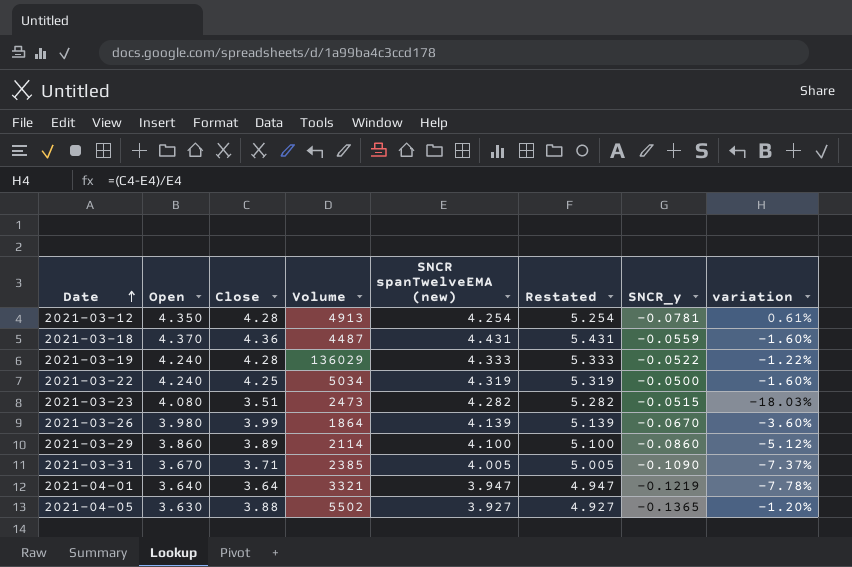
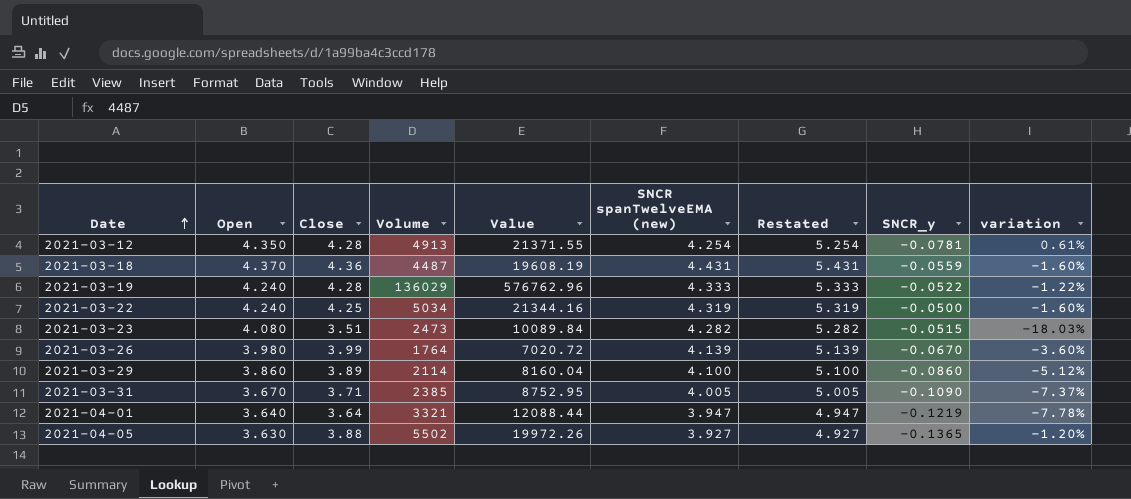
column Value | formula: none -> [Open] * [Volume]
2021-03-26 | Volume: 1864 -> 1764

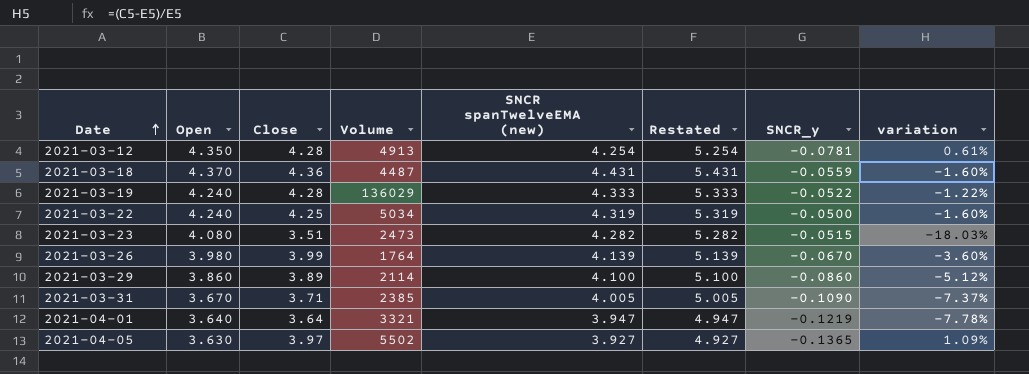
column Value | formula: [Open] * [Volume] -> none
2021-04-05 | Close: 3.88 -> 3.97
2021-04-05 | variation: -1.20% -> 1.09%

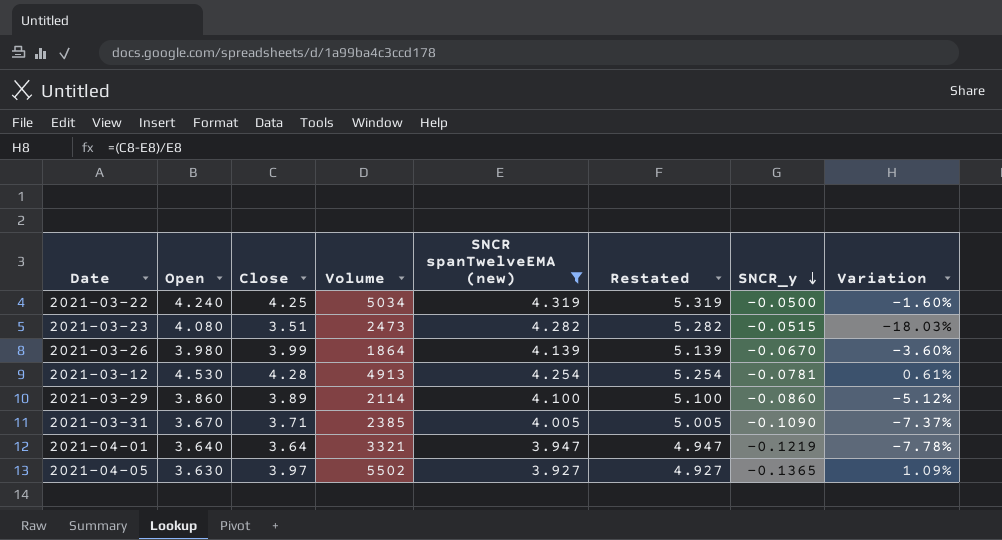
filter: none -> SNCR spanTwelveEMA (new) <= 4.319
row order: Date ascending -> SNCR_y descending
column name: variation -> Variation
2021-03-26 | Volume: 1764 -> 1864
2021-03-12 | Open: 4.350 -> 4.530

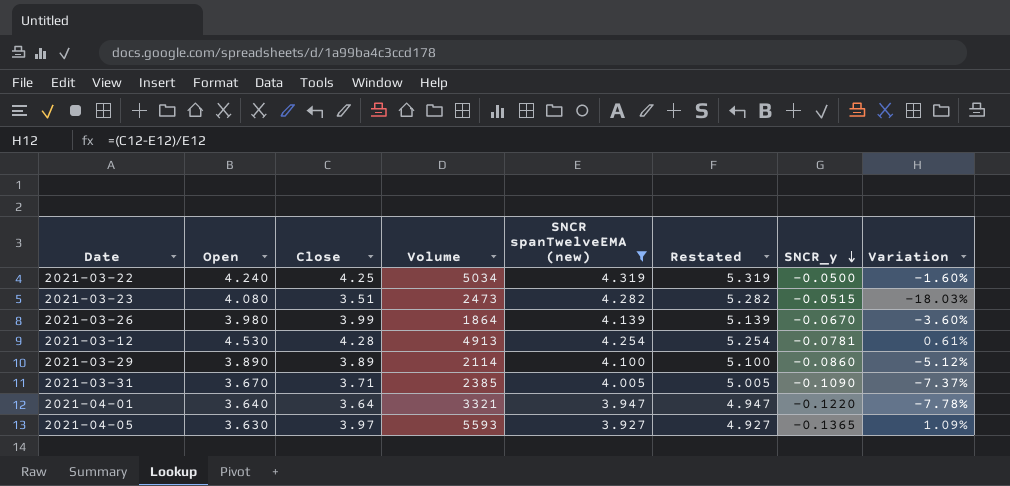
2021-03-29 | Open: 3.860 -> 3.890
2021-04-01 | SNCR_y: -0.1219 -> -0.1220
2021-04-05 | Volume: 5502 -> 5593

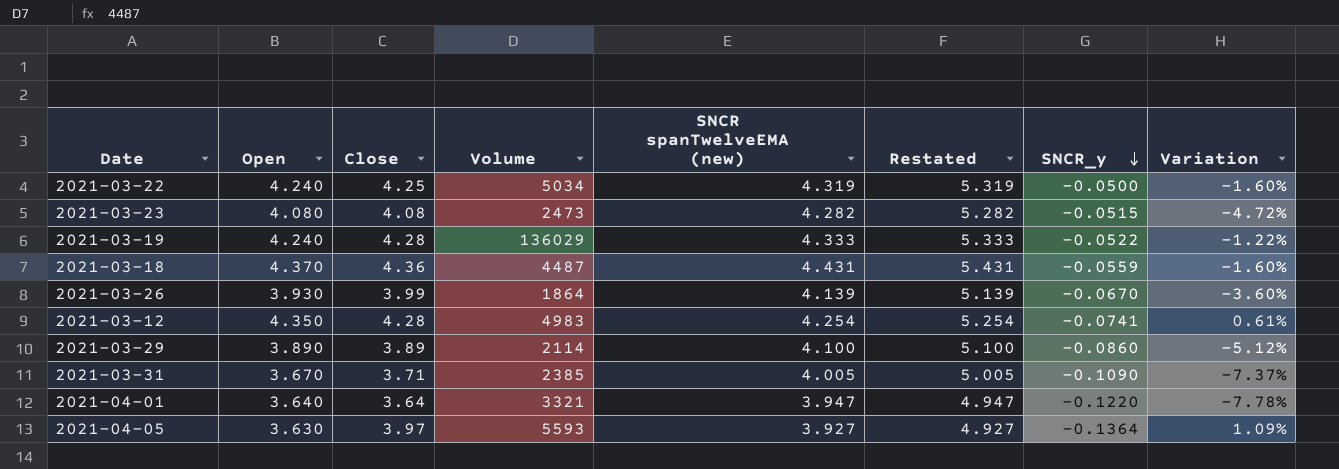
filter: SNCR spanTwelveEMA (new) <= 4.319 -> none
2021-03-23 | Close: 3.51 -> 4.08
2021-03-23 | Variation: -18.03% -> -4.72%
2021-03-26 | Open: 3.980 -> 3.930
2021-03-12 | Open: 4.530 -> 4.350
2021-03-12 | Volume: 4913 -> 4983
2021-03-12 | SNCR_y: -0.0781 -> -0.0741
2021-04-05 | SNCR_y: -0.1365 -> -0.1364

